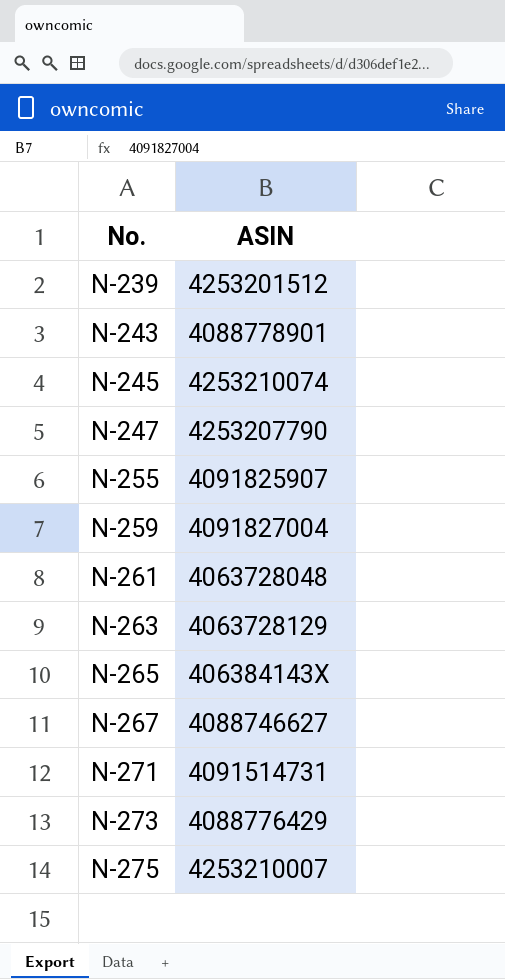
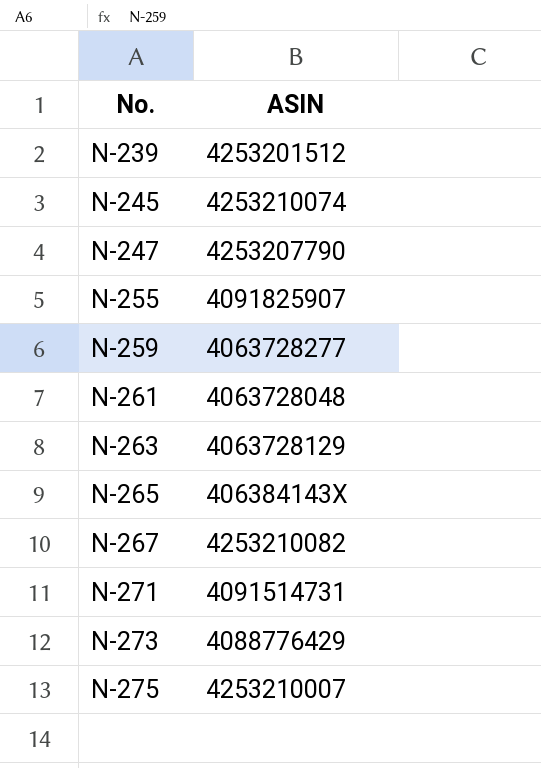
row N-243: 4088778901 -> none
N-259 | ASIN: 4091827004 -> 4063728277
N-267 | ASIN: 4088746627 -> 4253210082

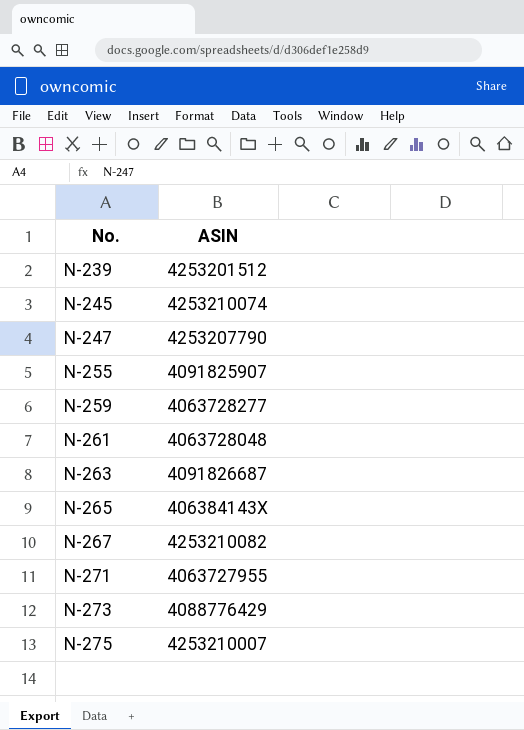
N-263 | ASIN: 4063728129 -> 4091826687
N-271 | ASIN: 4091514731 -> 4063727955

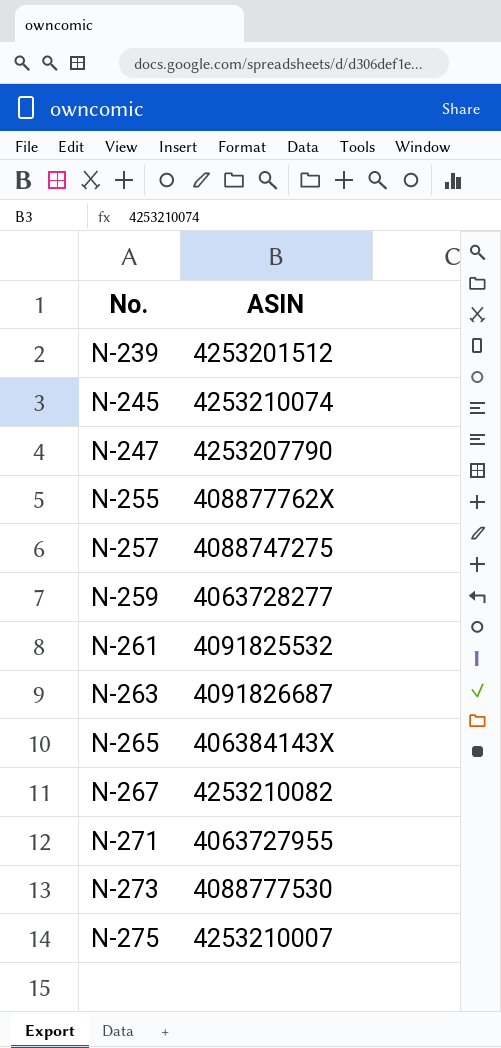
N-255 | ASIN: 4091825907 -> 408877762X
row N-257: none -> 4088747275
N-261 | ASIN: 4063728048 -> 4091825532
N-273 | ASIN: 4088776429 -> 4088777530

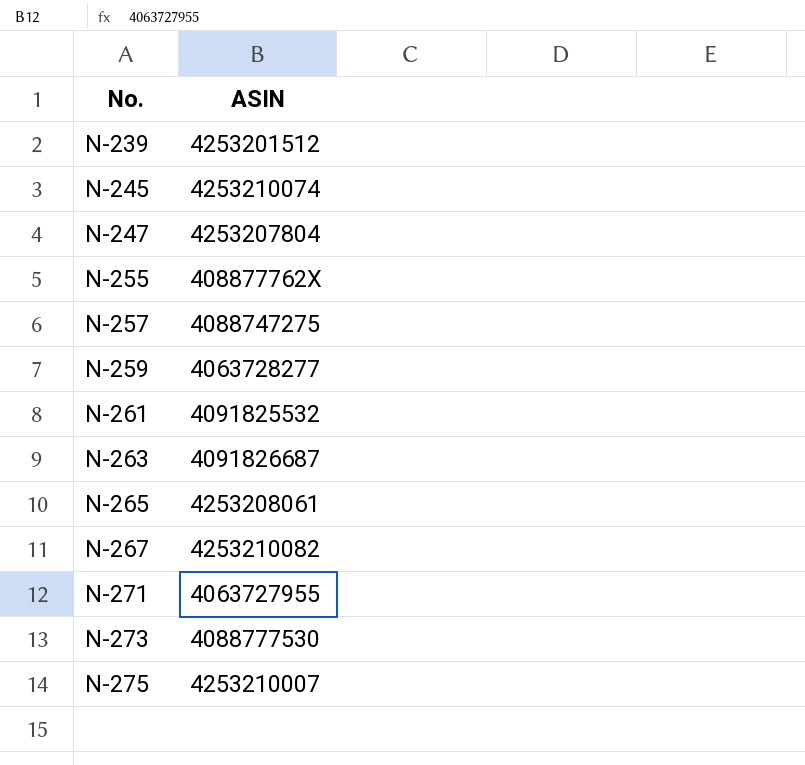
N-247 | ASIN: 4253207790 -> 4253207804
N-265 | ASIN: 406384143X -> 4253208061

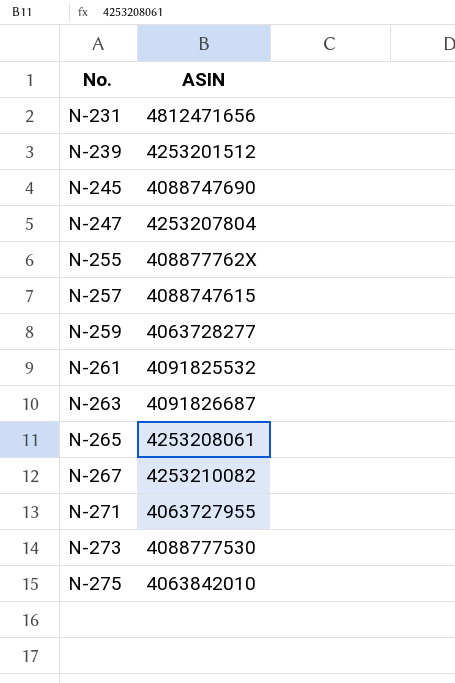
row N-231: none -> 4812471656
N-245 | ASIN: 4253210074 -> 4088747690
N-257 | ASIN: 4088747275 -> 4088747615
N-275 | ASIN: 4253210007 -> 4063842010

